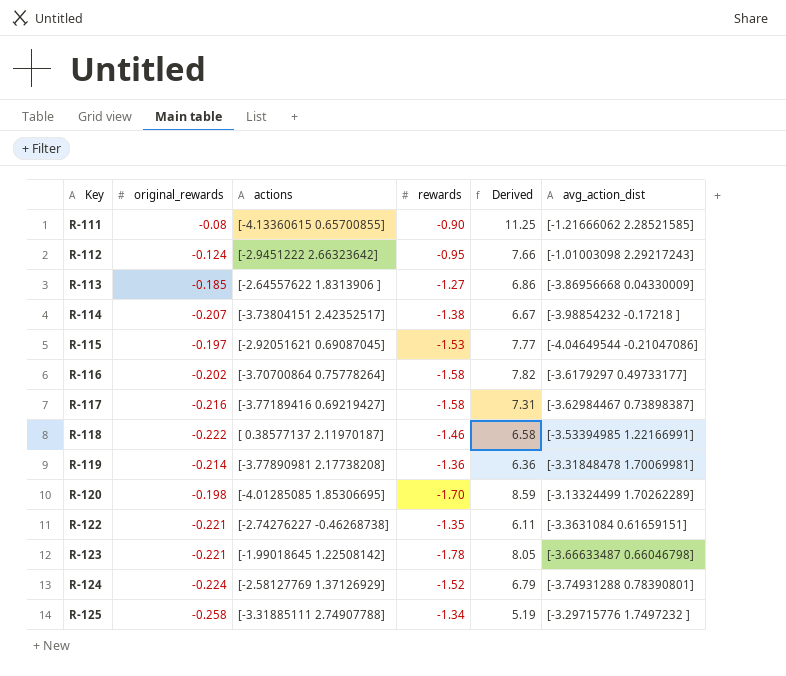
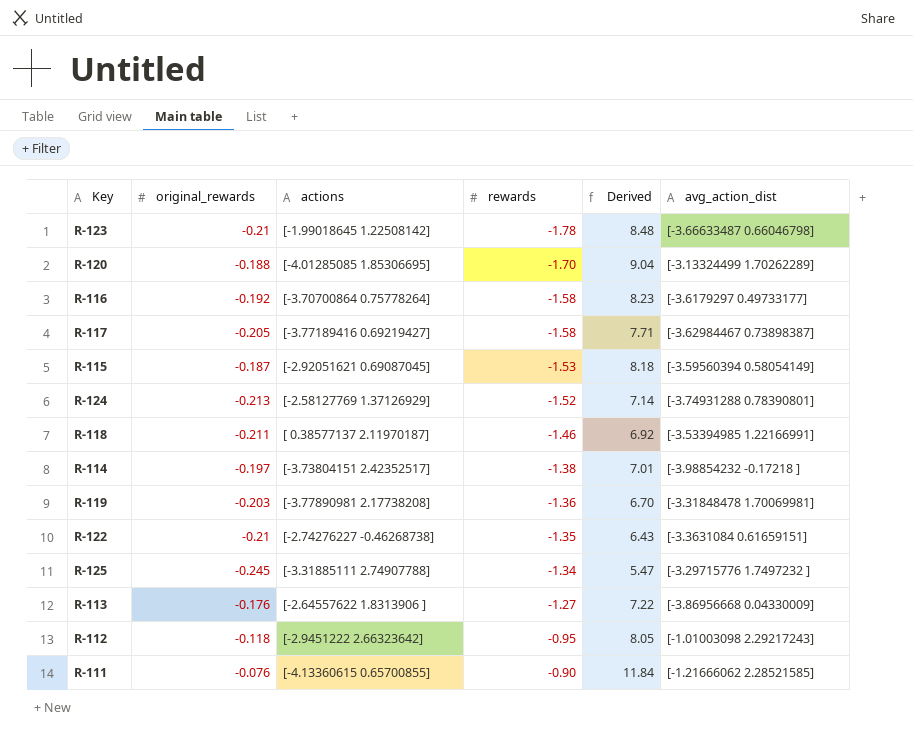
row order: Key ascending -> rewards ascending
R-123 | original_rewards: -0.221 -> -0.21
R-123 | Derived: 8.05 -> 8.48
R-120 | original_rewards: -0.198 -> -0.188
R-120 | Derived: 8.59 -> 9.04
R-116 | original_rewards: -0.202 -> -0.192
R-116 | Derived: 7.82 -> 8.23
R-117 | original_rewards: -0.216 -> -0.205
R-117 | Derived: 7.31 -> 7.71
R-115 | original_rewards: -0.197 -> -0.187
R-115 | Derived: 7.77 -> 8.18
R-115 | avg_action_dist: [-4.04649544 -0.21047086] -> [-3.59560394 0.58054149]
R-124 | original_rewards: -0.224 -> -0.213
R-124 | Derived: 6.79 -> 7.14
R-118 | original_rewards: -0.222 -> -0.211
R-118 | Derived: 6.58 -> 6.92
R-114 | original_rewards: -0.207 -> -0.197
R-114 | Derived: 6.67 -> 7.01
R-119 | original_rewards: -0.214 -> -0.203
R-119 | Derived: 6.36 -> 6.70
R-122 | original_rewards: -0.221 -> -0.21
R-122 | Derived: 6.11 -> 6.43
R-125 | original_rewards: -0.258 -> -0.245
R-125 | Derived: 5.19 -> 5.47
R-113 | original_rewards: -0.185 -> -0.176
R-113 | Derived: 6.86 -> 7.22
R-112 | original_rewards: -0.124 -> -0.118
R-112 | Derived: 7.66 -> 8.05
R-111 | original_rewards: -0.08 -> -0.076
R-111 | Derived: 11.25 -> 11.84

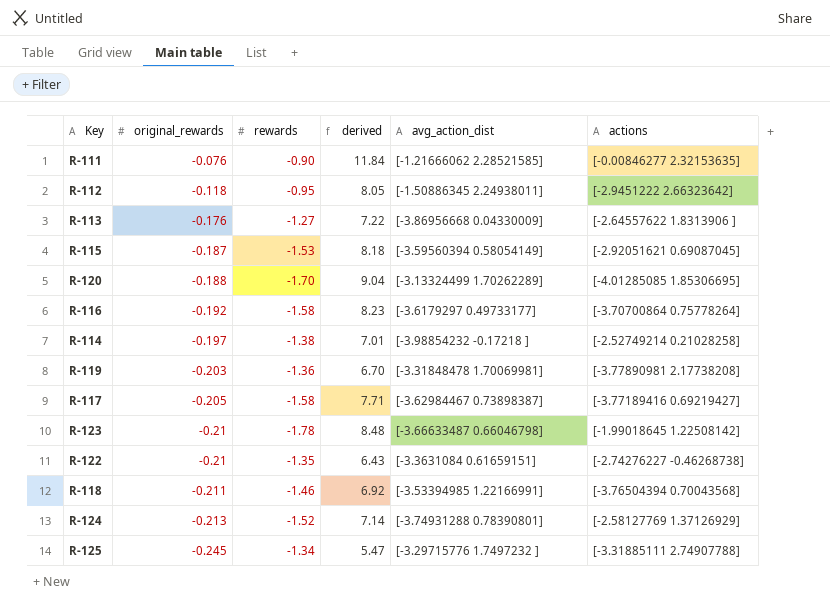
row order: rewards ascending -> original_rewards descending
column name: Derived -> derived
column actions | position: 3 -> 6
R-111 | actions: [-4.13360615 0.65700855] -> [-0.00846277 2.32153635]
R-112 | avg_action_dist: [-1.01003098 2.29217243] -> [-1.50886345 2.24938011]
R-114 | actions: [-3.73804151 2.42352517] -> [-2.52749214 0.21028258]
R-118 | actions: [ 0.38577137 2.11970187] -> [-3.76504394 0.70043568]

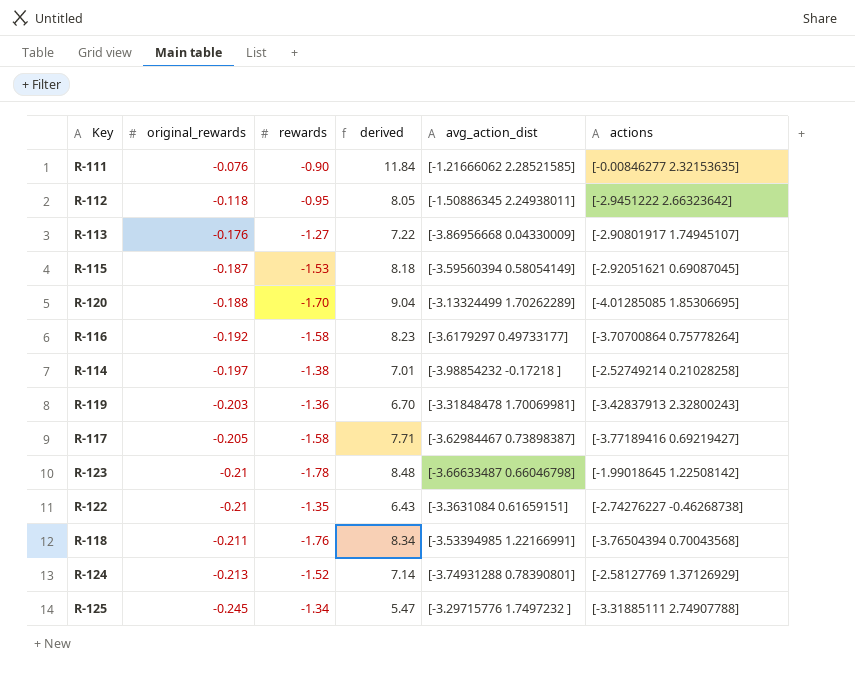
R-113 | actions: [-2.64557622 1.8313906 ] -> [-2.90801917 1.74945107]
R-119 | actions: [-3.77890981 2.17738208] -> [-3.42837913 2.32800243]
R-118 | rewards: -1.46 -> -1.76
R-118 | derived: 6.92 -> 8.34

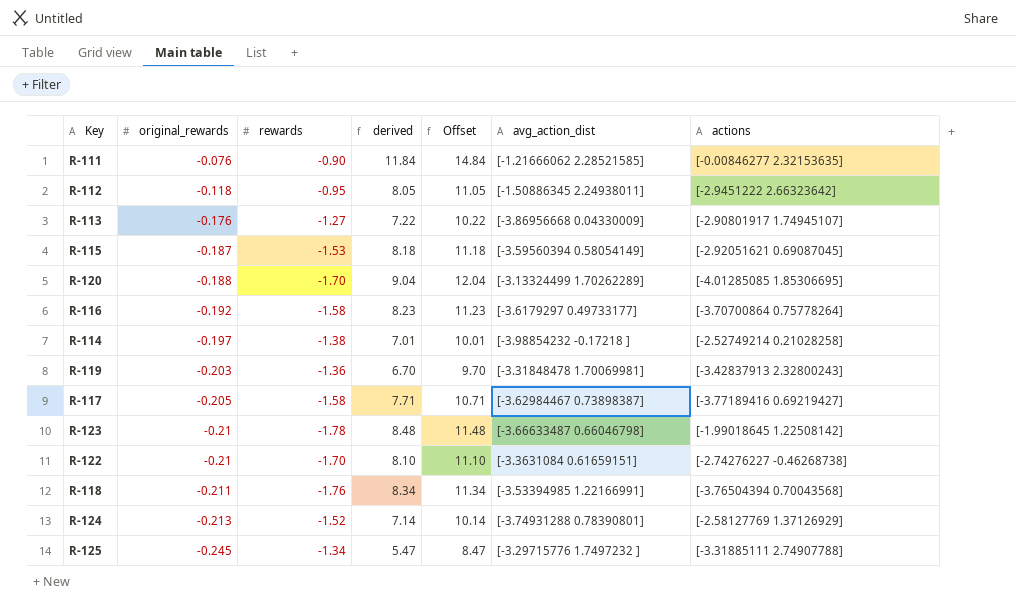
column Offset | formula: none -> [derived] + 3
R-122 | rewards: -1.35 -> -1.70
R-122 | derived: 6.43 -> 8.10

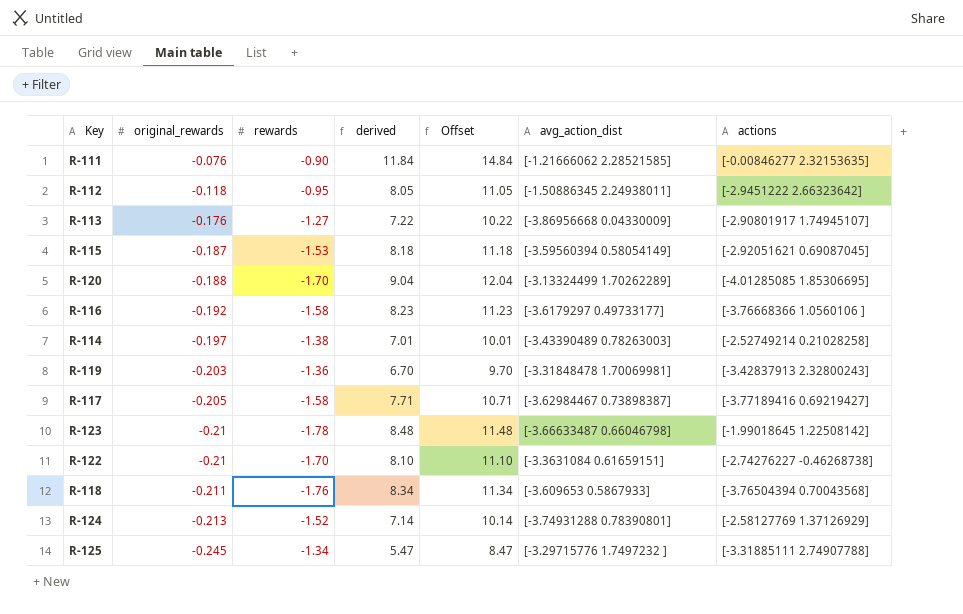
R-116 | actions: [-3.70700864 0.75778264] -> [-3.76668366 1.0560106 ]
R-114 | avg_action_dist: [-3.98854232 -0.17218 ] -> [-3.43390489 0.78263003]
R-118 | avg_action_dist: [-3.53394985 1.22166991] -> [-3.609653 0.5867933]

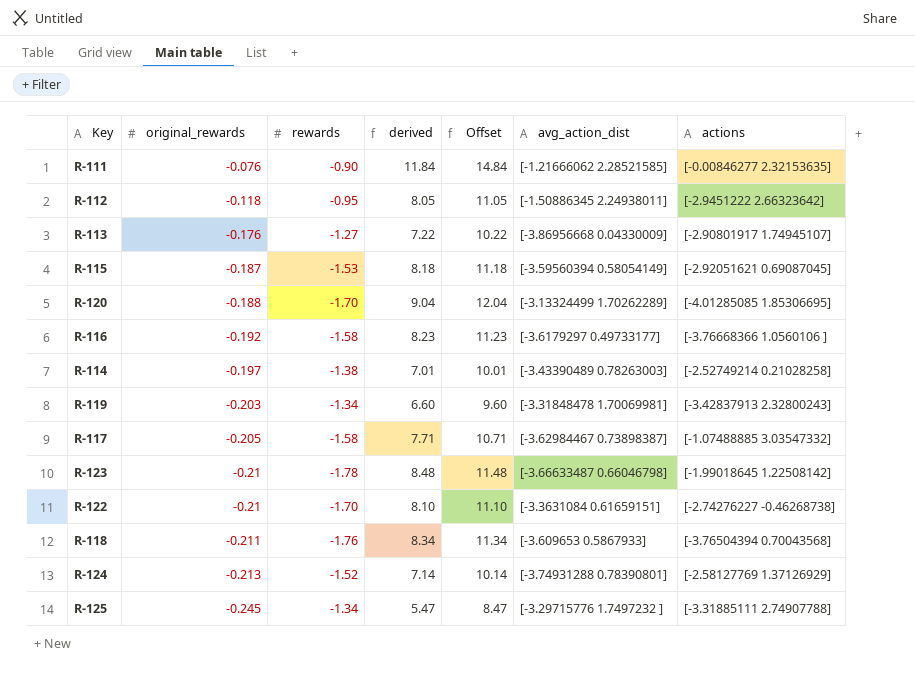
R-119 | rewards: -1.36 -> -1.34
R-119 | derived: 6.70 -> 6.60
R-119 | Offset: 9.70 -> 9.60
R-117 | actions: [-3.77189416 0.69219427] -> [-1.07488885 3.03547332]

